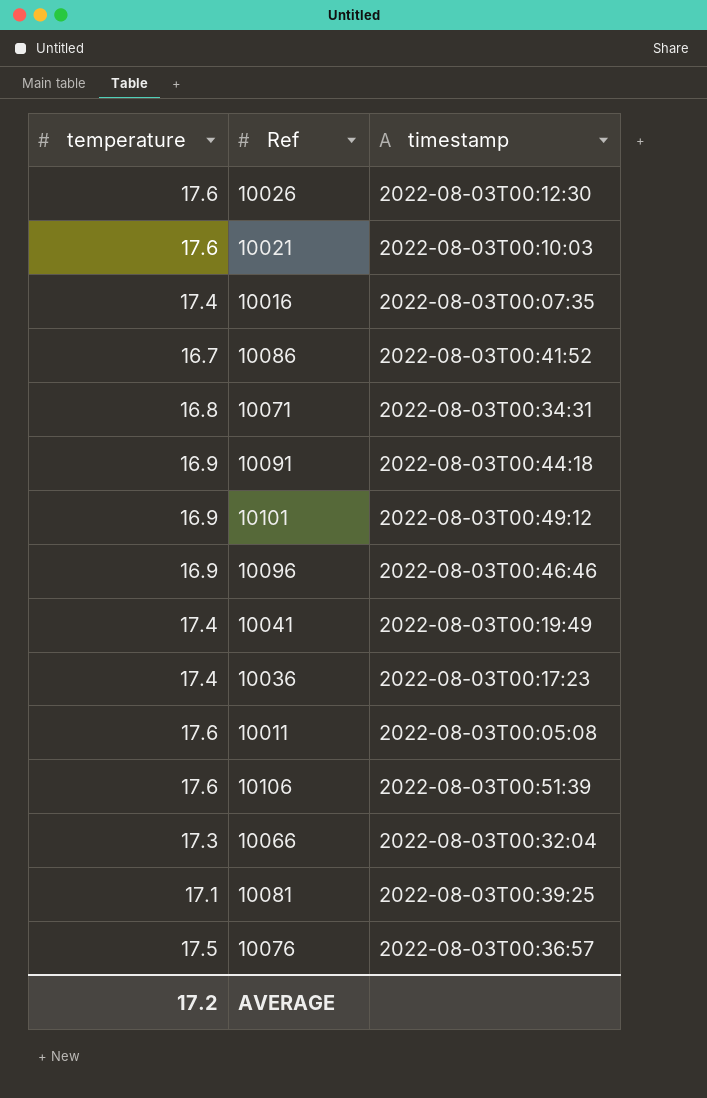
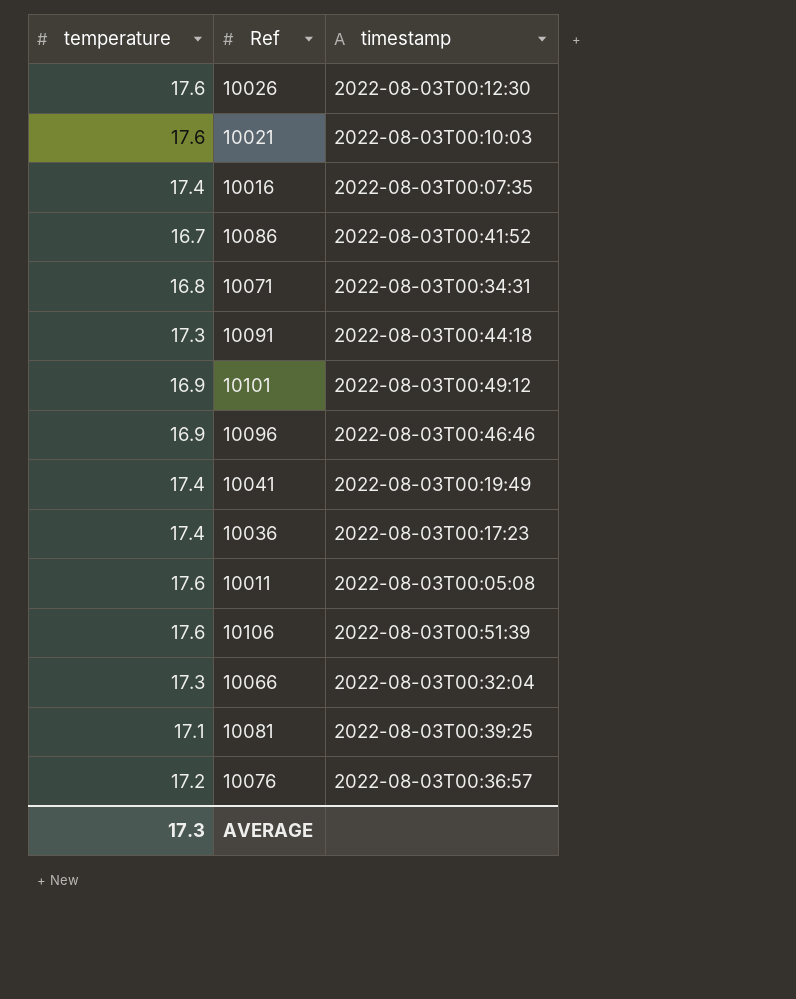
10091 | temperature: 16.9 -> 17.3
10076 | temperature: 17.5 -> 17.2
AVERAGE | temperature: 17.2 -> 17.3

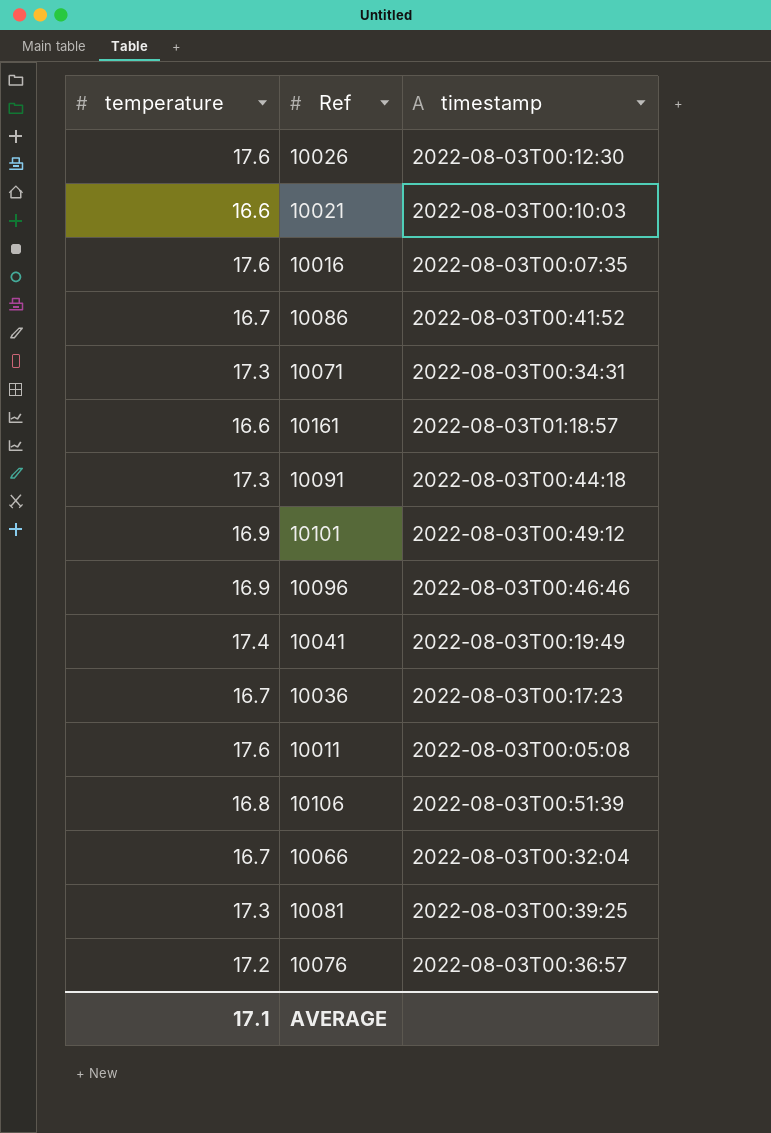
10021 | temperature: 17.6 -> 16.6
10016 | temperature: 17.4 -> 17.6
10071 | temperature: 16.8 -> 17.3
row 10161: none -> 16.6 | 2022-08-03T01:18:57
10036 | temperature: 17.4 -> 16.7
10106 | temperature: 17.6 -> 16.8
10066 | temperature: 17.3 -> 16.7
10081 | temperature: 17.1 -> 17.3
AVERAGE | temperature: 17.3 -> 17.1

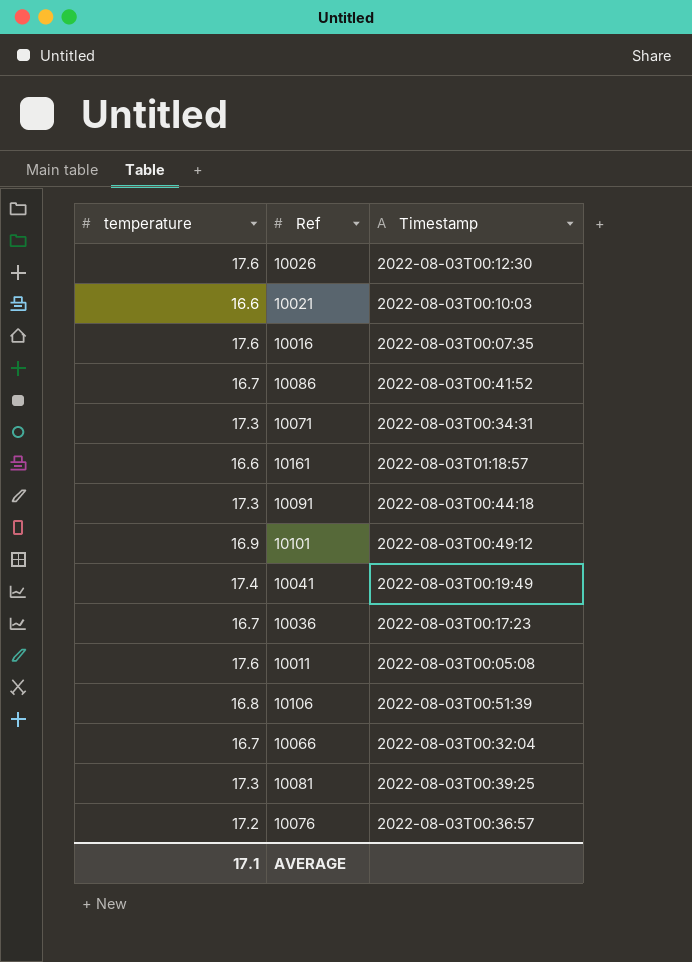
column name: timestamp -> Timestamp
row 10096: 16.9 | 2022-08-03T00:46:46 -> none

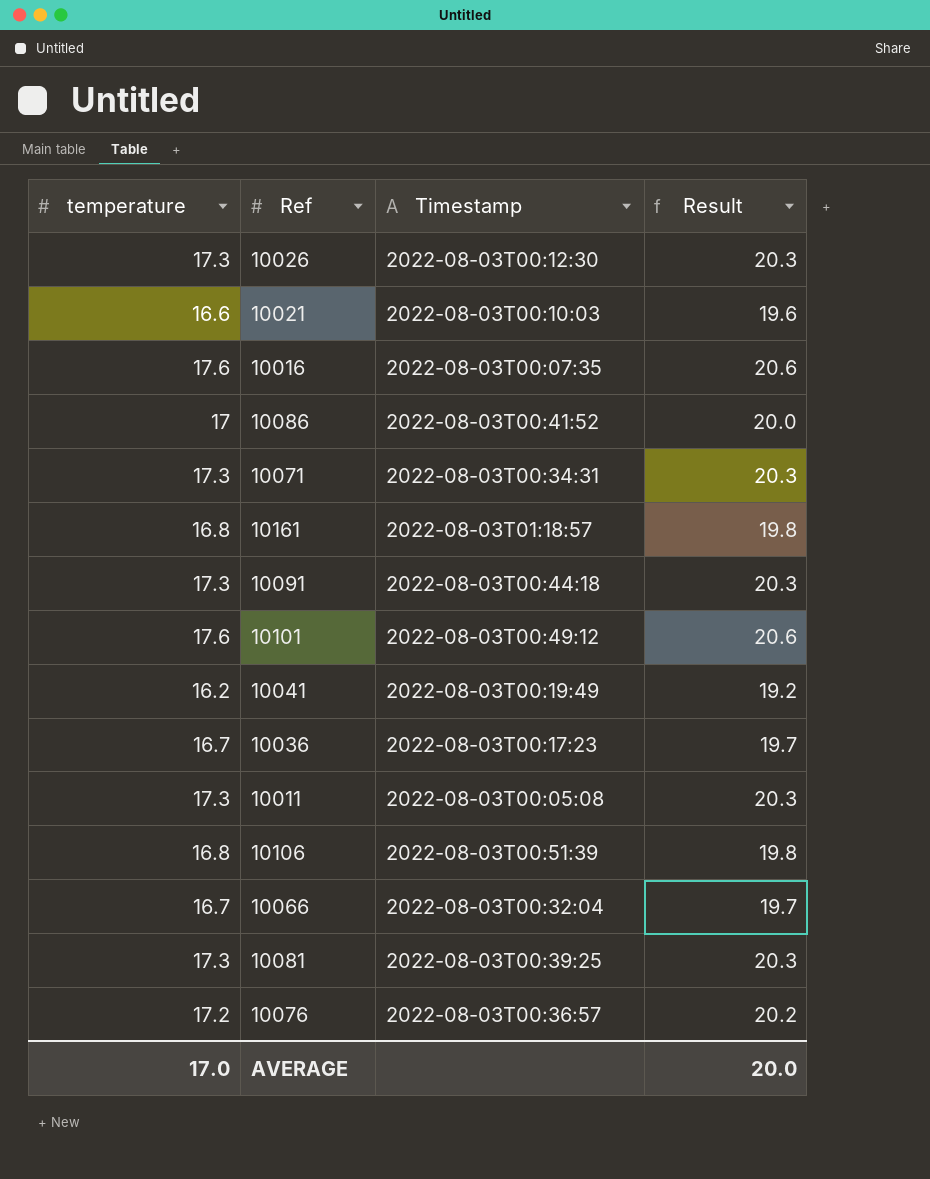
column Result | formula: none -> [temperature] + 3
10026 | temperature: 17.6 -> 17.3
10086 | temperature: 16.7 -> 17
10161 | temperature: 16.6 -> 16.8
10101 | temperature: 16.9 -> 17.6
10041 | temperature: 17.4 -> 16.2
10011 | temperature: 17.6 -> 17.3
AVERAGE | temperature: 17.1 -> 17.0

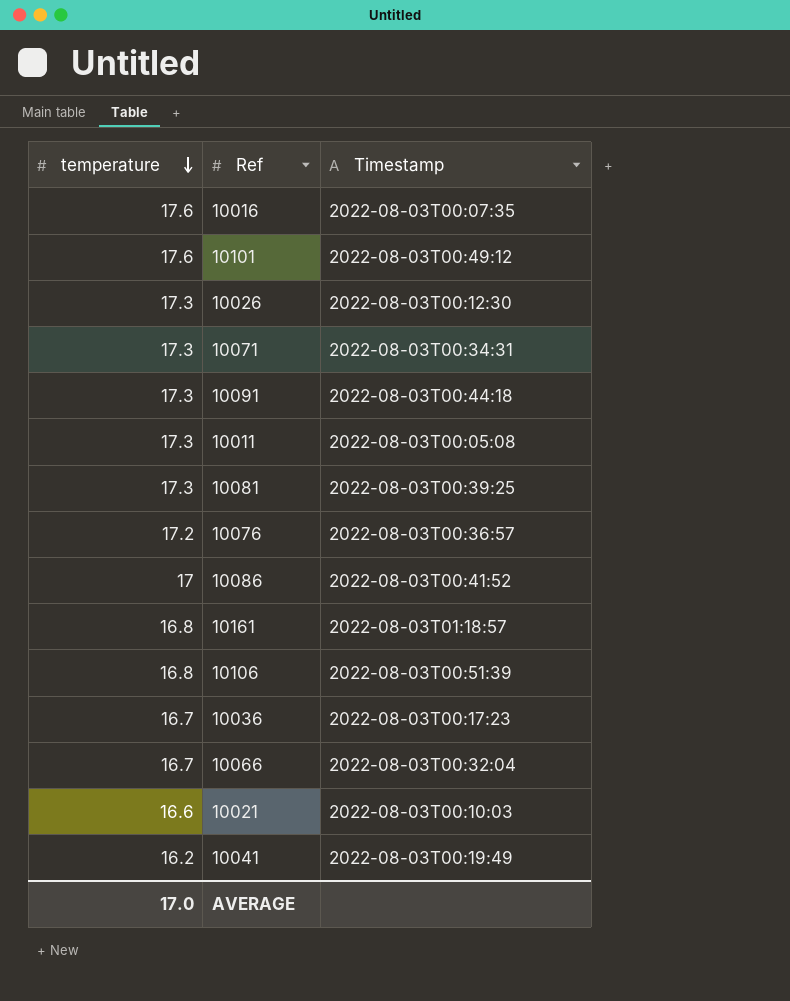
row order: none -> temperature descending
column Result | formula: [temperature] + 3 -> none

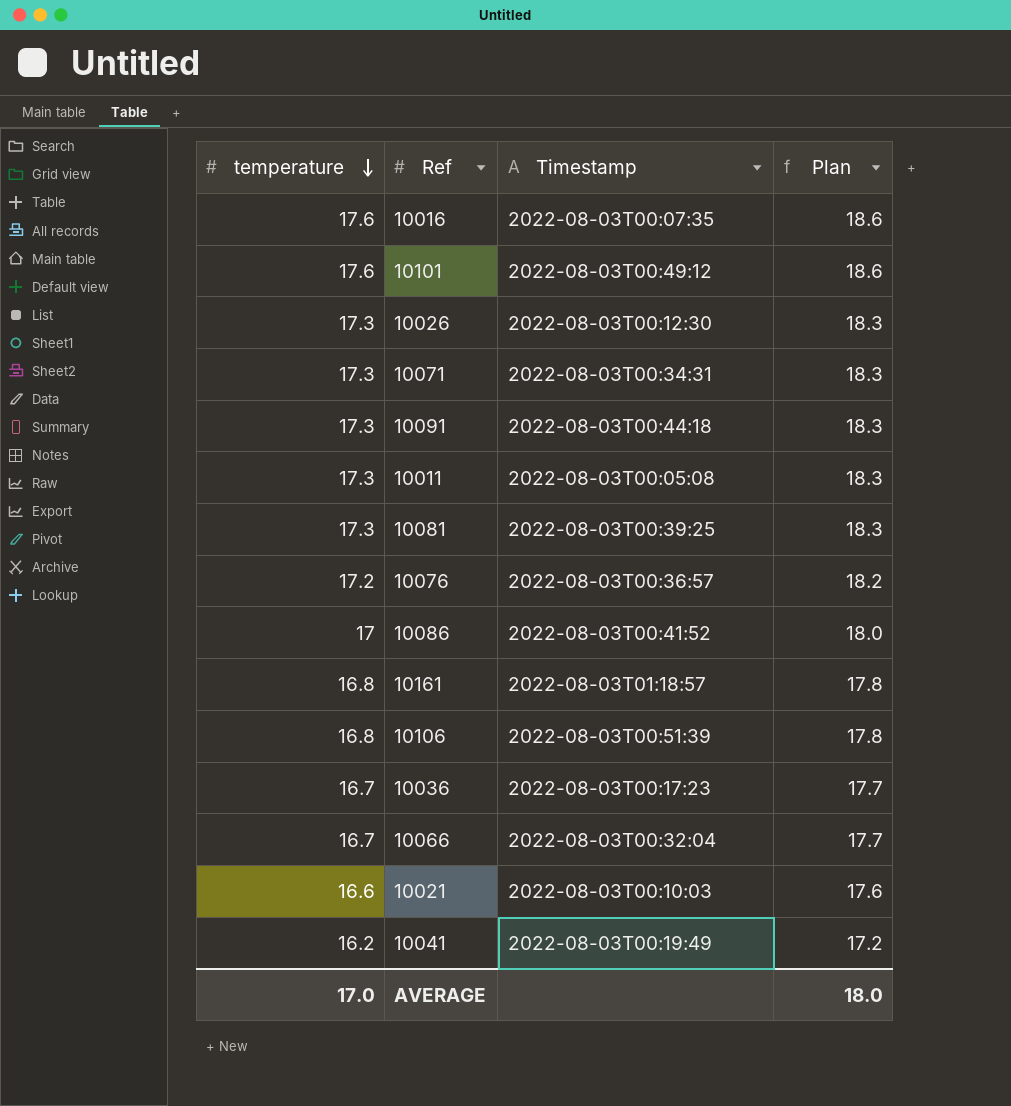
column Plan | formula: none -> [temperature] + 1

